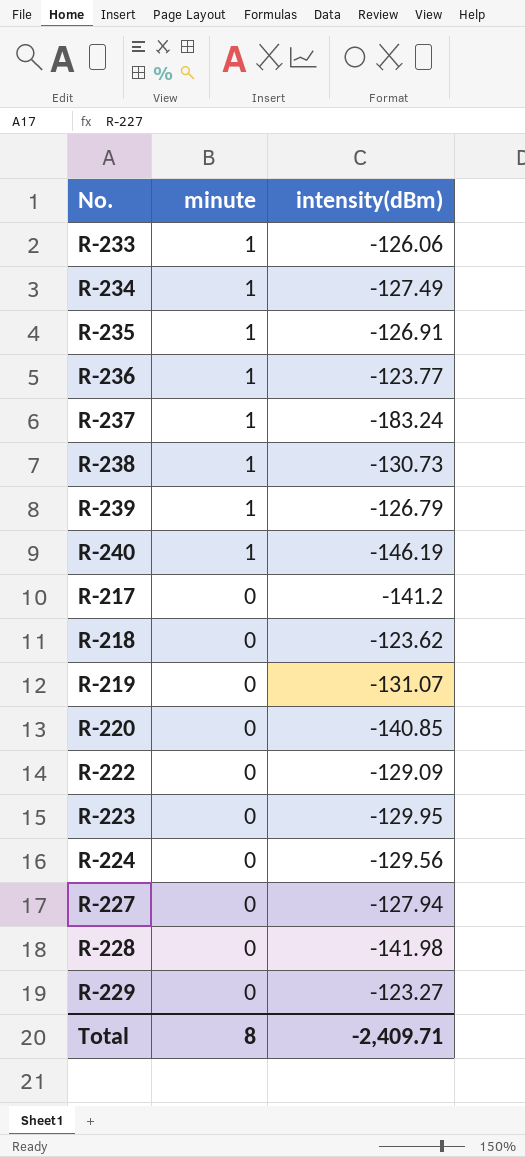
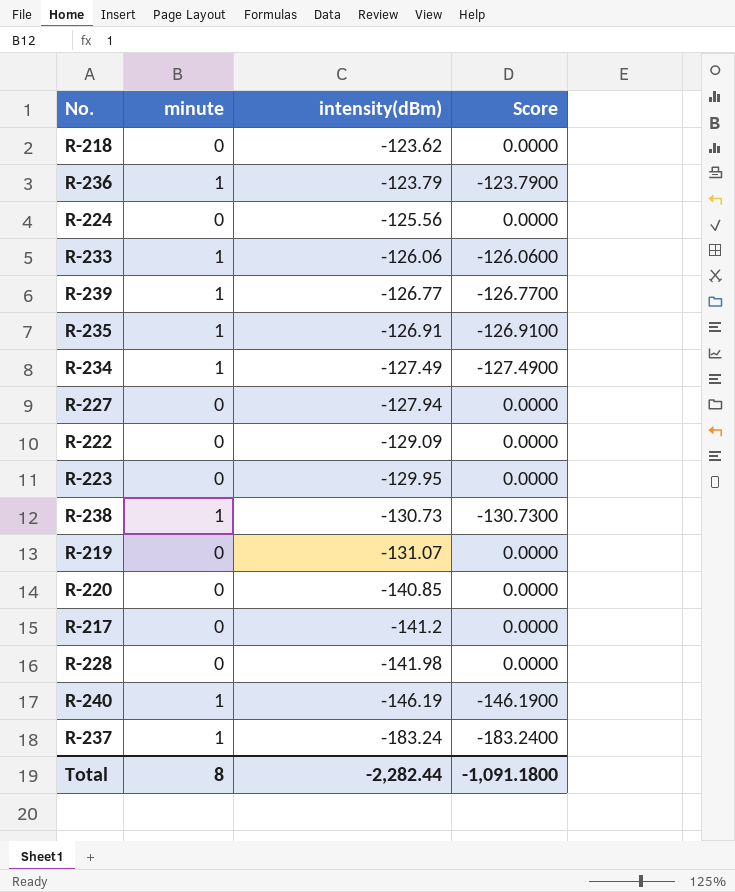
row order: minute descending -> intensity(dBm) descending
column Score | formula: none -> [minute] * [intensity(dBm)]
row R-229: 0 | -123.27 -> none
R-236 | intensity(dBm): -123.77 -> -123.79
R-224 | intensity(dBm): -129.56 -> -125.56
R-239 | intensity(dBm): -126.79 -> -126.77
Total | intensity(dBm): -2,409.71 -> -2,282.44

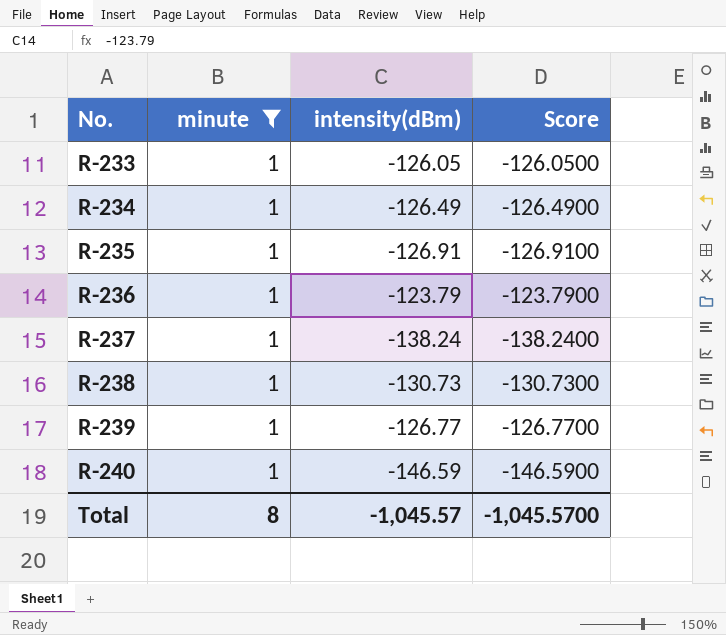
filter: none -> minute = 1
row order: intensity(dBm) descending -> No. ascending
R-233 | intensity(dBm): -126.06 -> -126.05
R-233 | Score: -126.0600 -> -126.0500
R-234 | intensity(dBm): -127.49 -> -126.49
R-234 | Score: -127.4900 -> -126.4900
R-237 | intensity(dBm): -183.24 -> -138.24
R-237 | Score: -183.2400 -> -138.2400
R-240 | intensity(dBm): -146.19 -> -146.59
R-240 | Score: -146.1900 -> -146.5900
Total | intensity(dBm): -2,282.44 -> -1,045.57
Total | Score: -1,091.1800 -> -1,045.5700

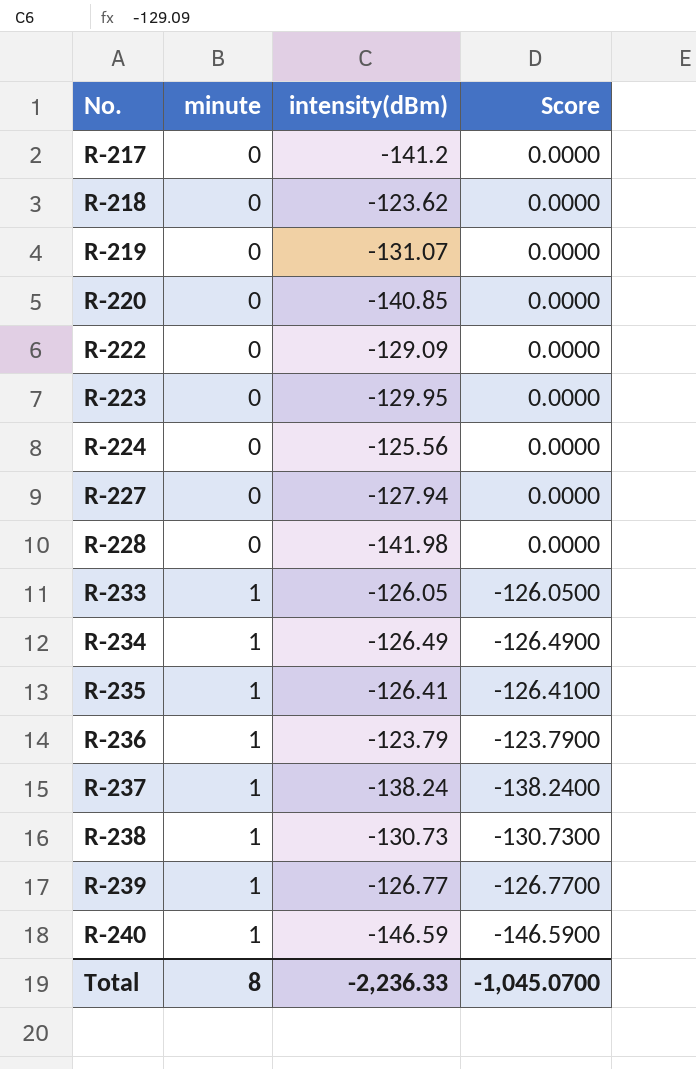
filter: minute = 1 -> none
R-235 | intensity(dBm): -126.91 -> -126.41
R-235 | Score: -126.9100 -> -126.4100
Total | intensity(dBm): -1,045.57 -> -2,236.33
Total | Score: -1,045.5700 -> -1,045.0700

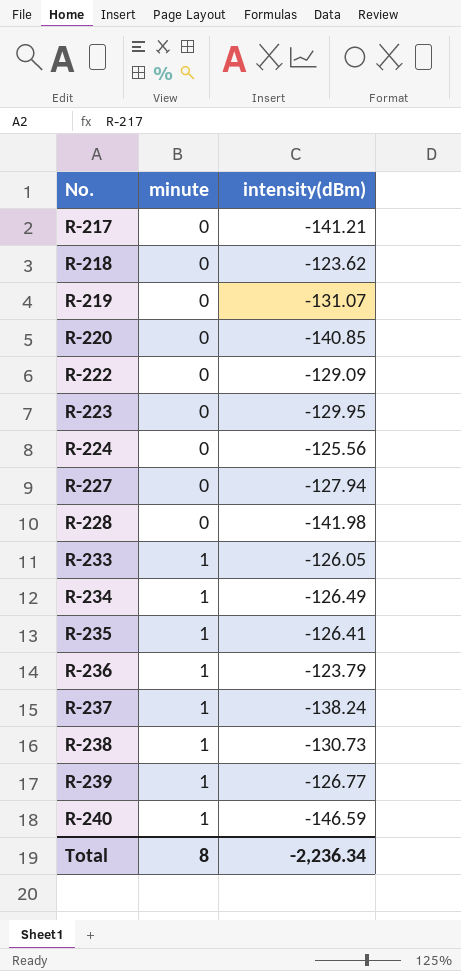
column Score | formula: [minute] * [intensity(dBm)] -> none
R-217 | intensity(dBm): -141.2 -> -141.21
Total | intensity(dBm): -2,236.33 -> -2,236.34

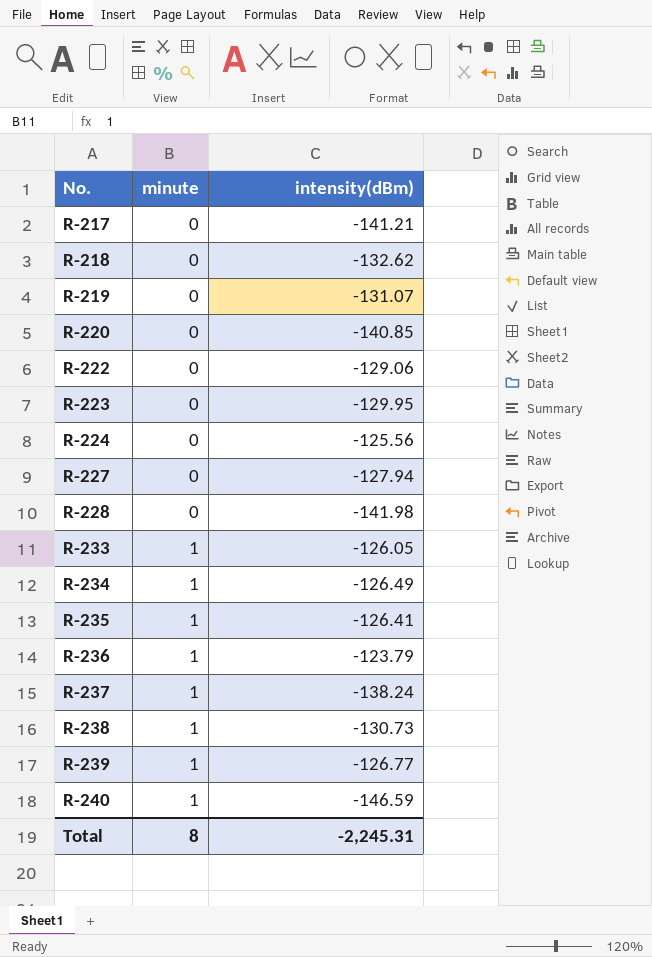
R-218 | intensity(dBm): -123.62 -> -132.62
R-222 | intensity(dBm): -129.09 -> -129.06
Total | intensity(dBm): -2,236.34 -> -2,245.31

